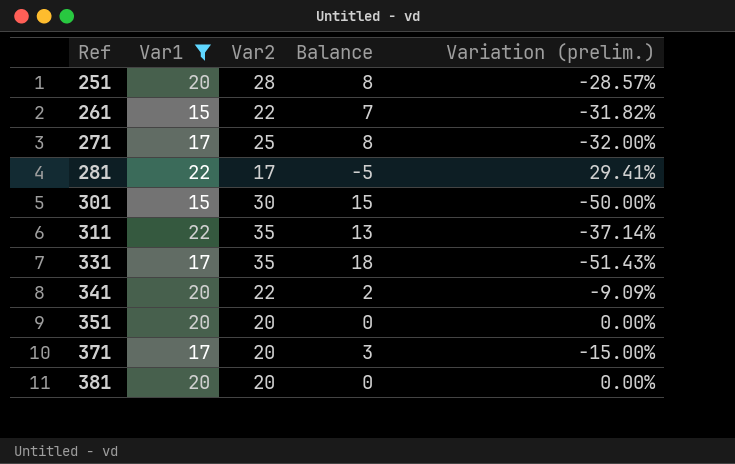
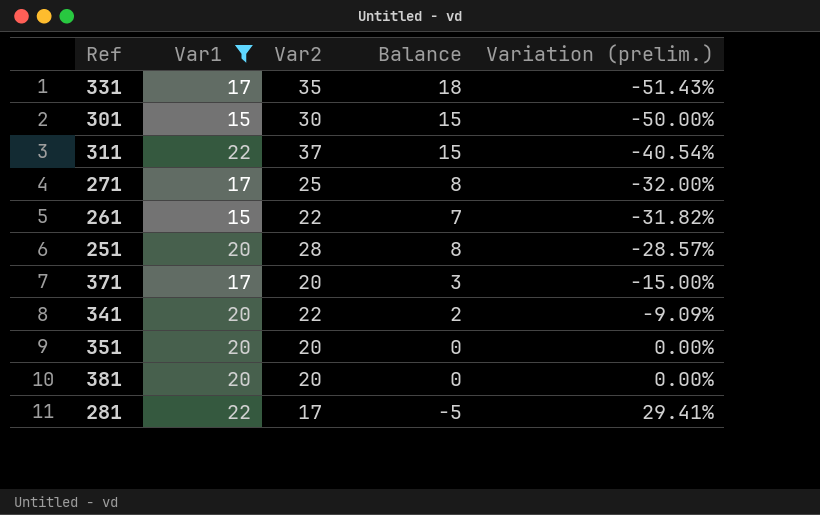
row order: Ref ascending -> Variation (prelim.) ascending
311 | Var2: 35 -> 37
311 | Balance: 13 -> 15
311 | Variation (prelim.): -37.14% -> -40.54%

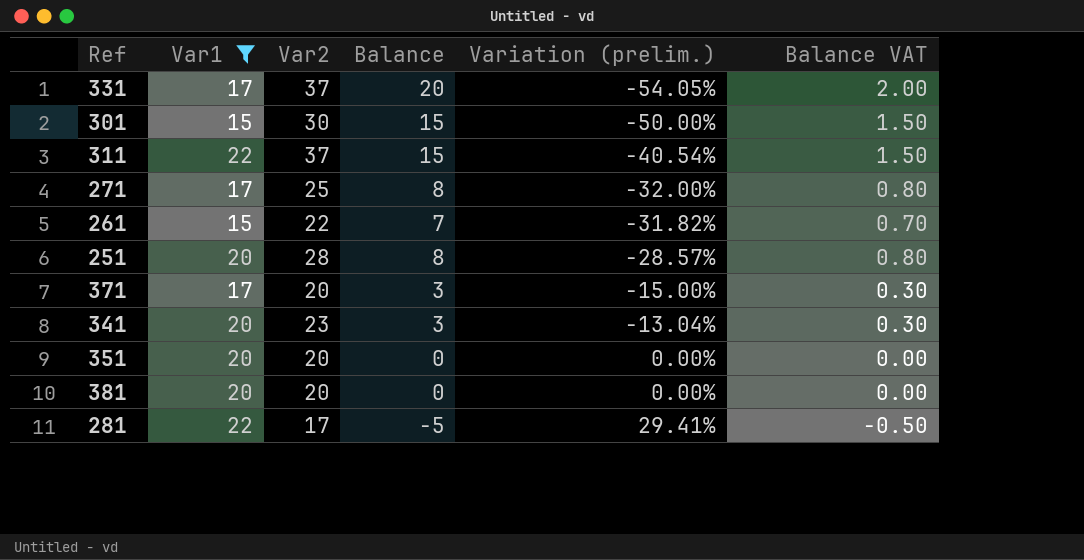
column Balance VAT | formula: none -> [Balance] * 0.1
331 | Var2: 35 -> 37
331 | Balance: 18 -> 20
331 | Variation (prelim.): -51.43% -> -54.05%
341 | Var2: 22 -> 23
341 | Balance: 2 -> 3
341 | Variation (prelim.): -9.09% -> -13.04%

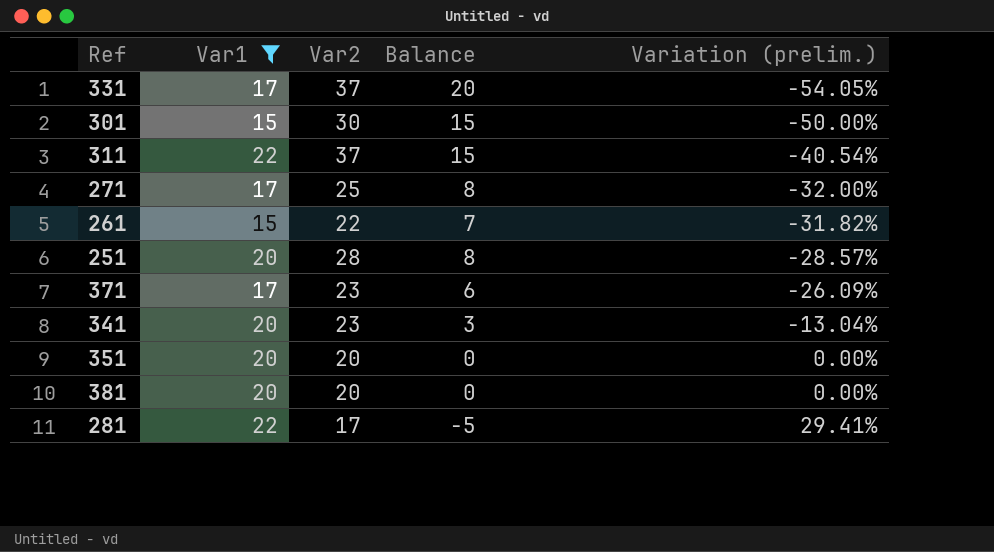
column Balance VAT | formula: [Balance] * 0.1 -> none
371 | Var2: 20 -> 23
371 | Balance: 3 -> 6
371 | Variation (prelim.): -15.00% -> -26.09%

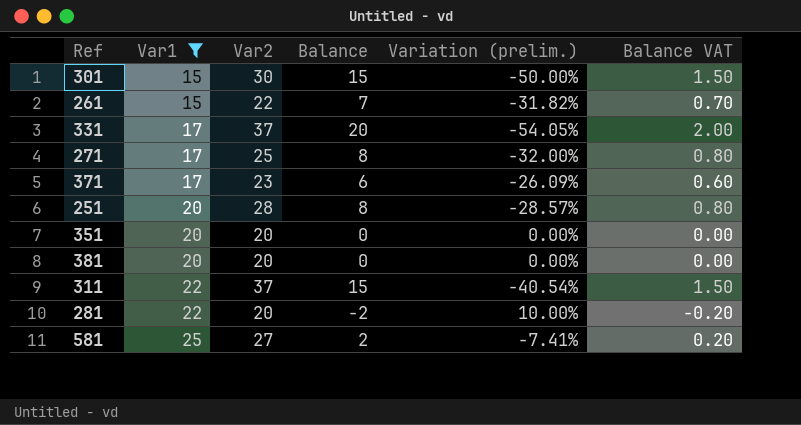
row order: Variation (prelim.) ascending -> Var1 ascending
column Balance VAT | formula: none -> [Balance] * 0.1
row 341: 20 | 23 | 3 | -13.04% -> none
281 | Var2: 17 -> 20
281 | Balance: -5 -> -2
281 | Variation (prelim.): 29.41% -> 10.00%
row 581: none -> 25 | 27 | 2 | -7.41% | 0.20

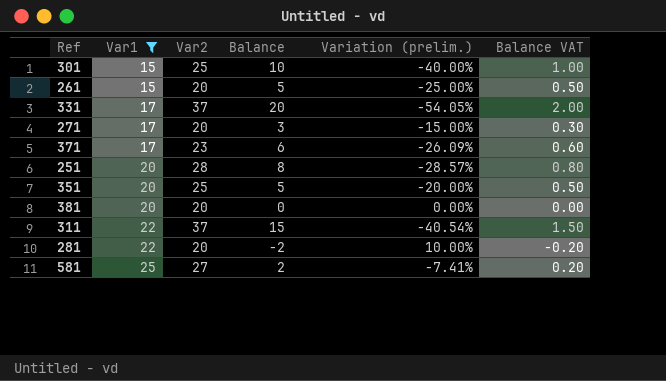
301 | Var2: 30 -> 25
301 | Balance: 15 -> 10
301 | Variation (prelim.): -50.00% -> -40.00%
301 | Balance VAT: 1.50 -> 1.00
261 | Var2: 22 -> 20
261 | Balance: 7 -> 5
261 | Variation (prelim.): -31.82% -> -25.00%
261 | Balance VAT: 0.70 -> 0.50
271 | Var2: 25 -> 20
271 | Balance: 8 -> 3
271 | Variation (prelim.): -32.00% -> -15.00%
271 | Balance VAT: 0.80 -> 0.30
351 | Var2: 20 -> 25
351 | Balance: 0 -> 5
351 | Variation (prelim.): 0.00% -> -20.00%
351 | Balance VAT: 0.00 -> 0.50

